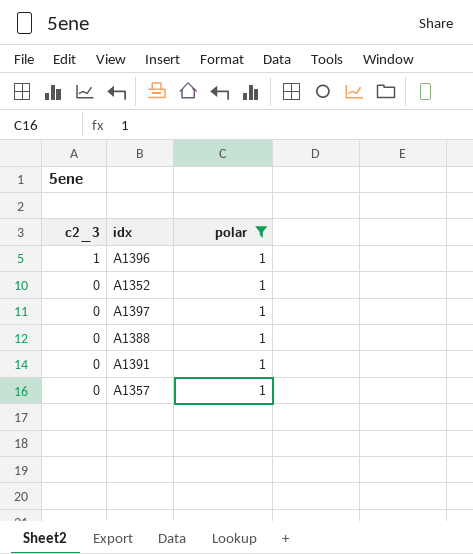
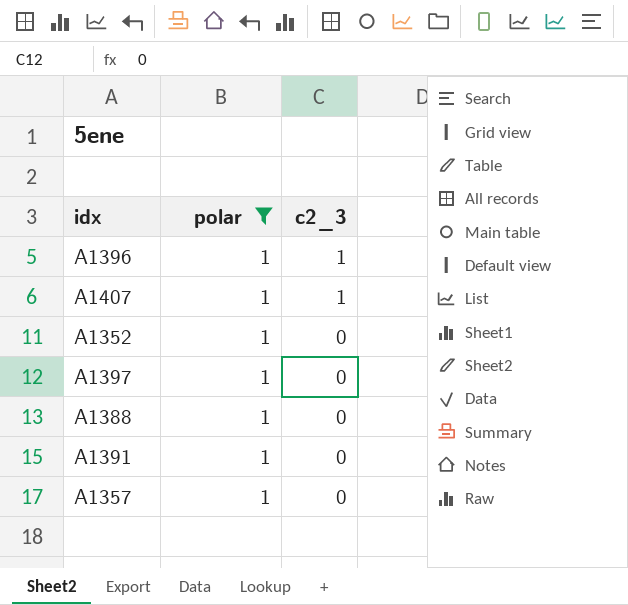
column c2_3 | position: 1 -> 3
row A1407: none -> 1 | 1

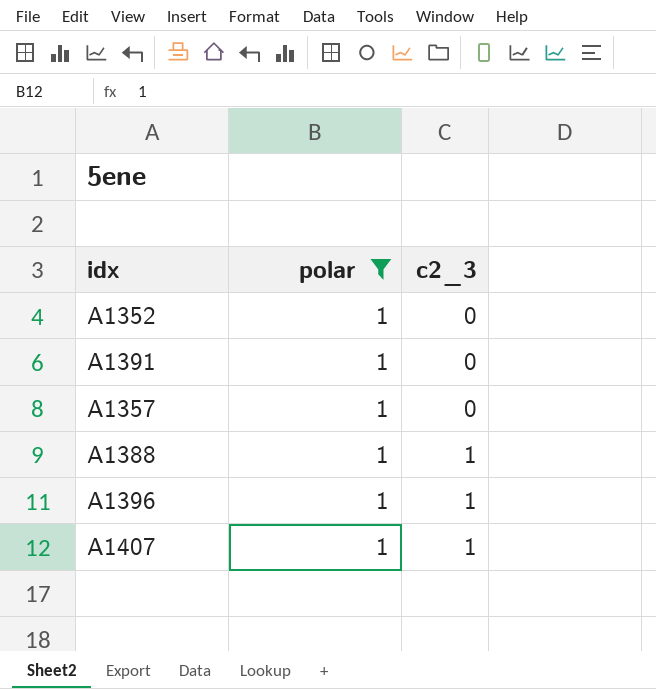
row order: c2_3 descending -> c2_3 ascending
row A1397: 1 | 0 -> none
A1388 | c2_3: 0 -> 1

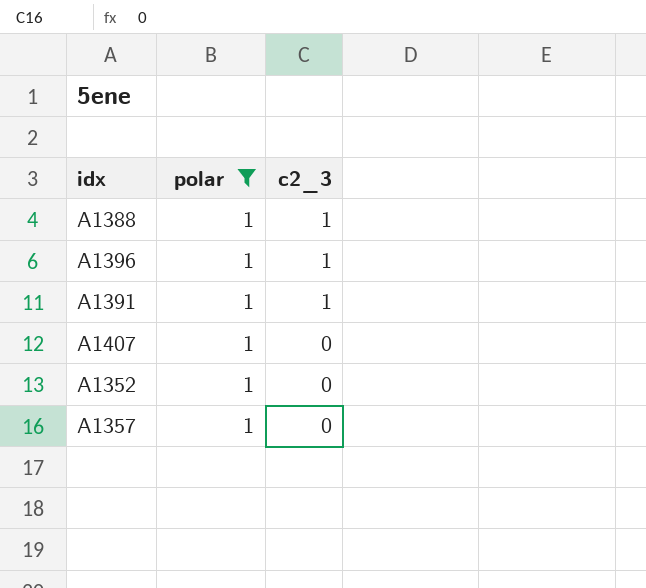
row order: c2_3 ascending -> c2_3 descending
A1391 | c2_3: 0 -> 1
A1407 | c2_3: 1 -> 0

